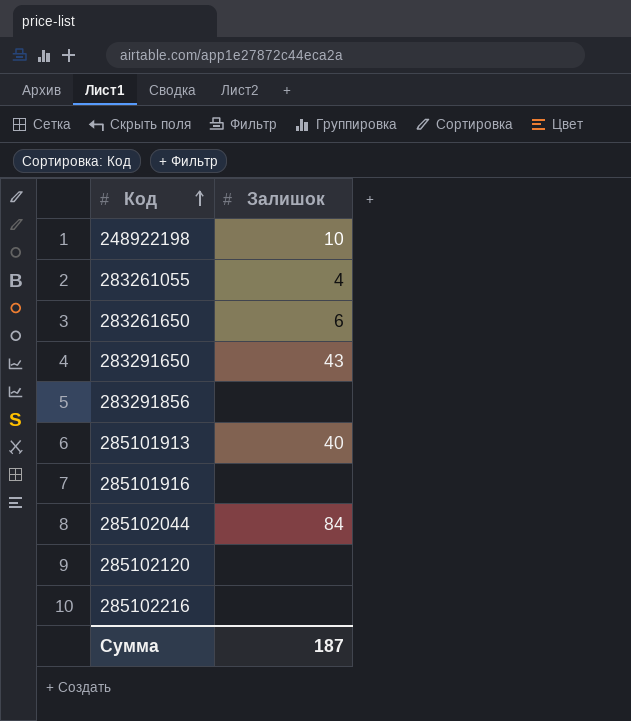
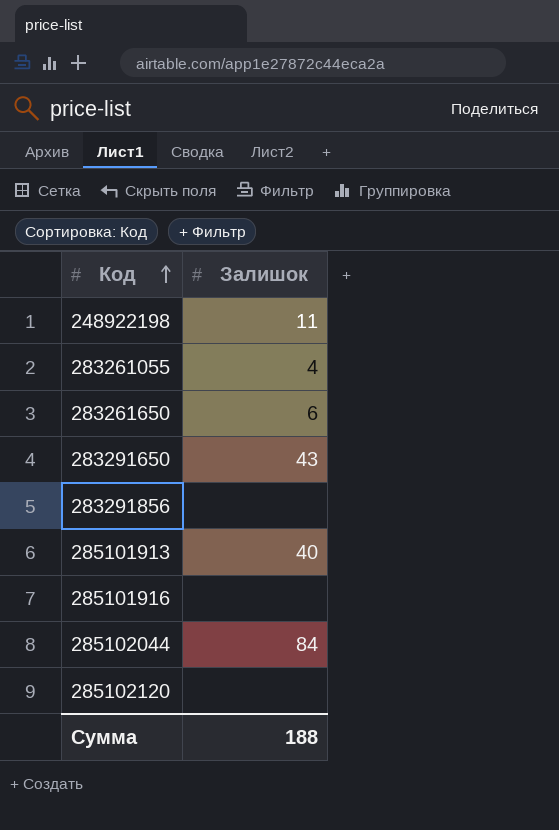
row 285102216: none -> none
248922198 | Залишок: 10 -> 11
Сумма | Залишок: 187 -> 188

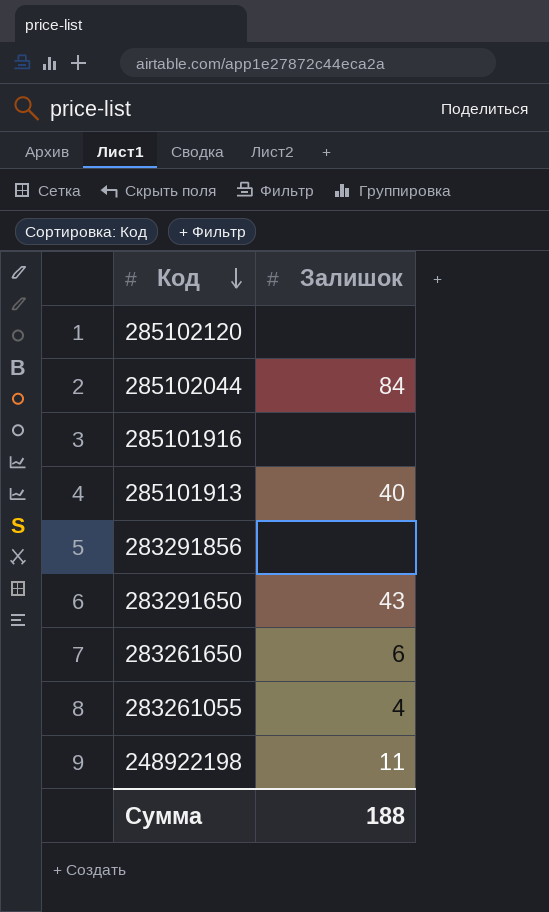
row order: Код ascending -> Код descending

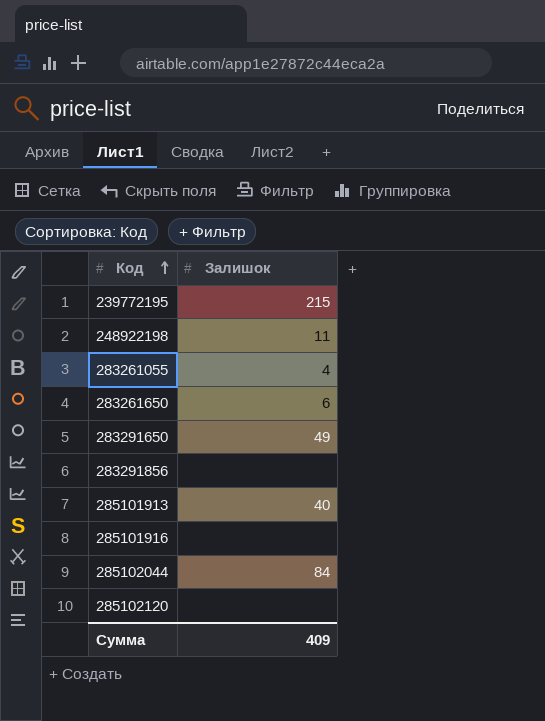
row order: Код descending -> Код ascending
row 239772195: none -> 215
283291650 | Залишок: 43 -> 49
Сумма | Залишок: 188 -> 409

